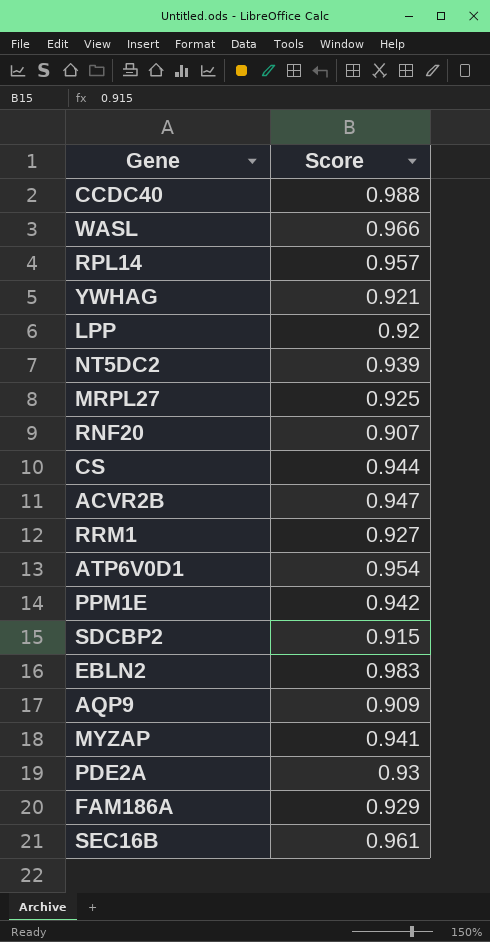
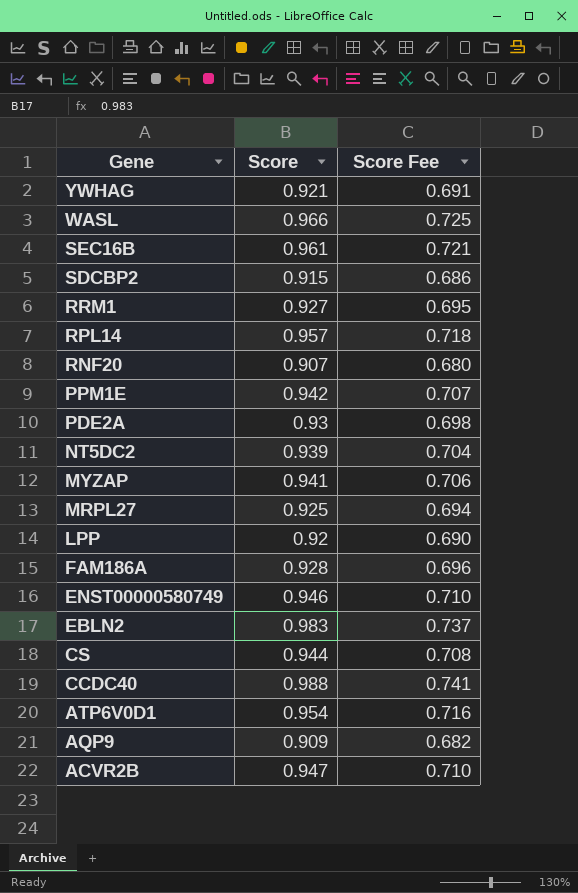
row order: none -> Gene descending
column Score Fee | formula: none -> [Score] * 0.75
FAM186A | Score: 0.929 -> 0.928
row ENST00000580749: none -> 0.946 | 0.710

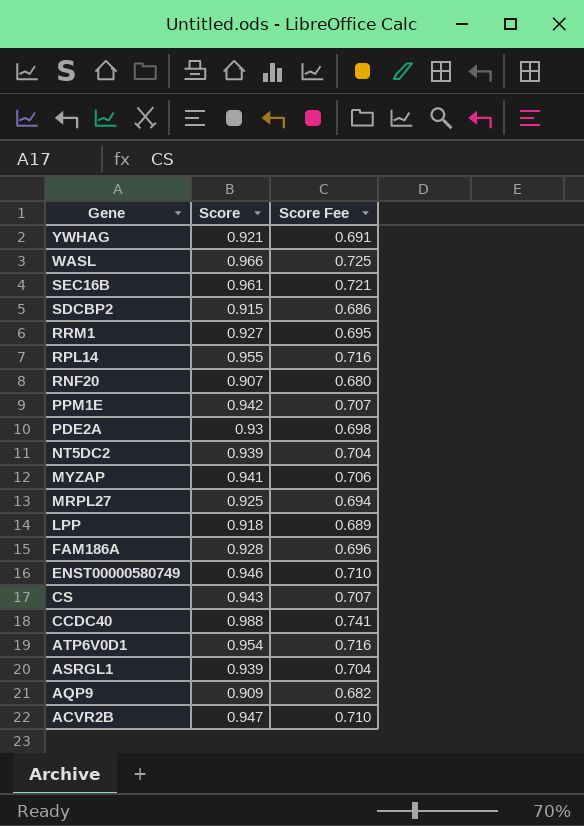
row EBLN2: 0.983 | 0.737 -> none
RPL14 | Score: 0.957 -> 0.955
RPL14 | Score Fee: 0.718 -> 0.716
LPP | Score: 0.92 -> 0.918
LPP | Score Fee: 0.690 -> 0.689
CS | Score: 0.944 -> 0.943
CS | Score Fee: 0.708 -> 0.707
row ASRGL1: none -> 0.939 | 0.704

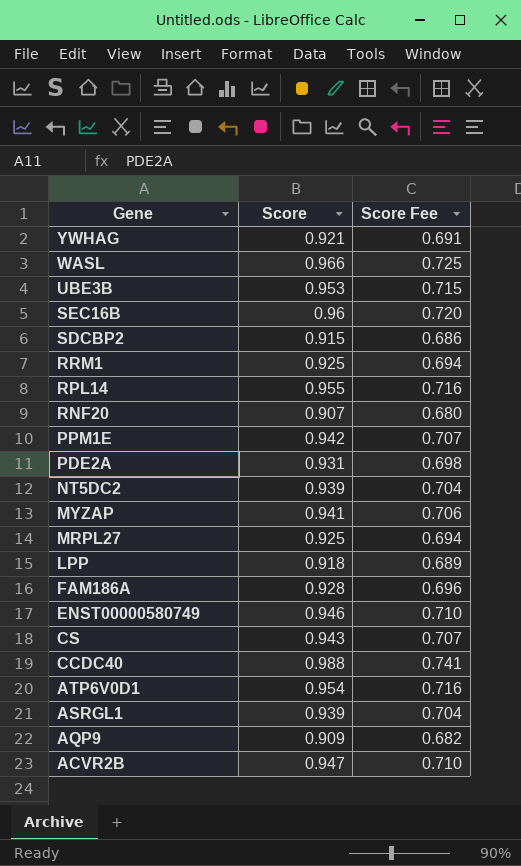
row UBE3B: none -> 0.953 | 0.715
SEC16B | Score: 0.961 -> 0.96
SEC16B | Score Fee: 0.721 -> 0.720
RRM1 | Score: 0.927 -> 0.925
RRM1 | Score Fee: 0.695 -> 0.694
PDE2A | Score: 0.93 -> 0.931

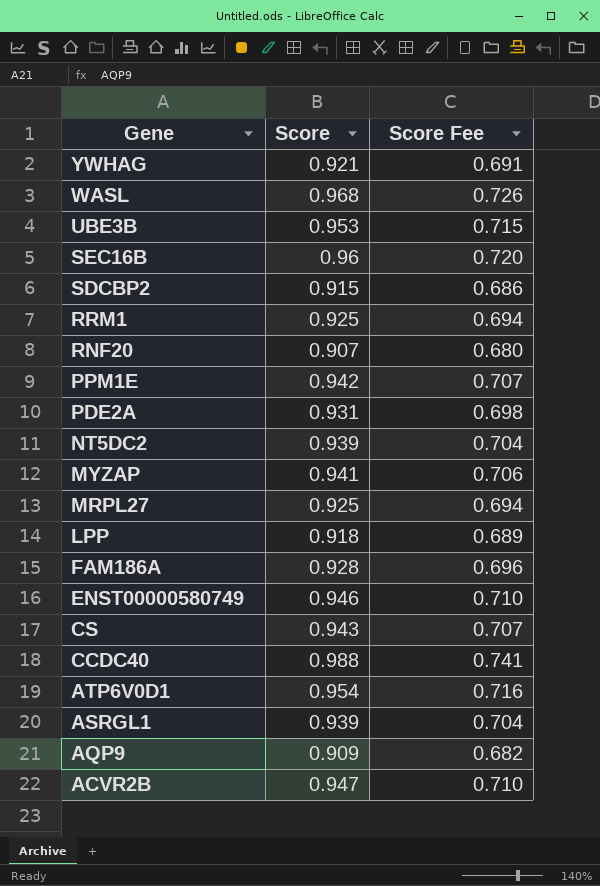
row RPL14: 0.955 | 0.716 -> none
WASL | Score: 0.966 -> 0.968
WASL | Score Fee: 0.725 -> 0.726

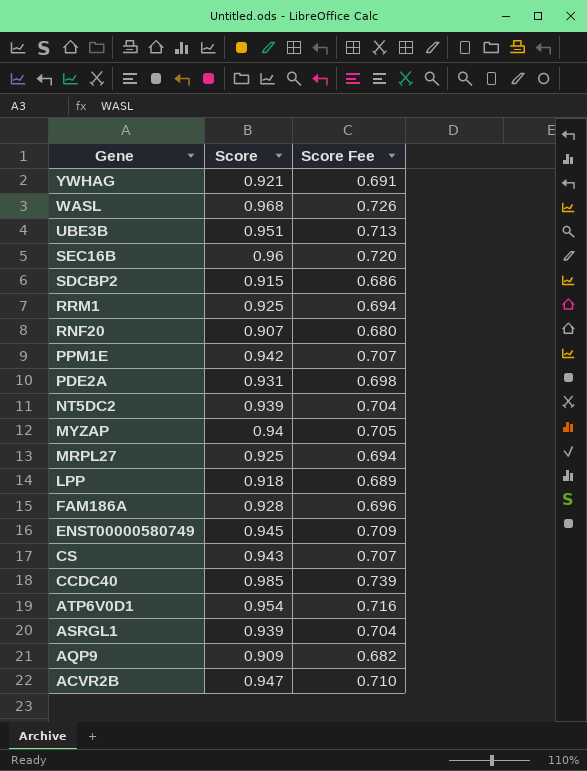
UBE3B | Score: 0.953 -> 0.951
UBE3B | Score Fee: 0.715 -> 0.713
MYZAP | Score: 0.941 -> 0.94
MYZAP | Score Fee: 0.706 -> 0.705
ENST00000580749 | Score: 0.946 -> 0.945
ENST00000580749 | Score Fee: 0.710 -> 0.709
CCDC40 | Score: 0.988 -> 0.985
CCDC40 | Score Fee: 0.741 -> 0.739

